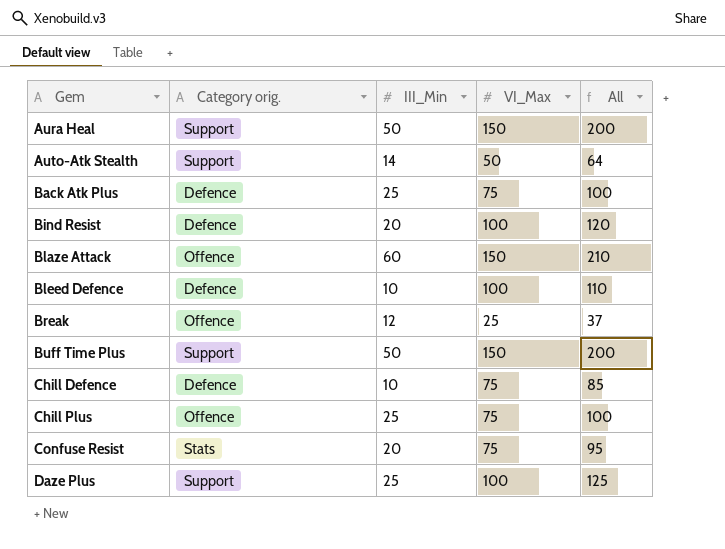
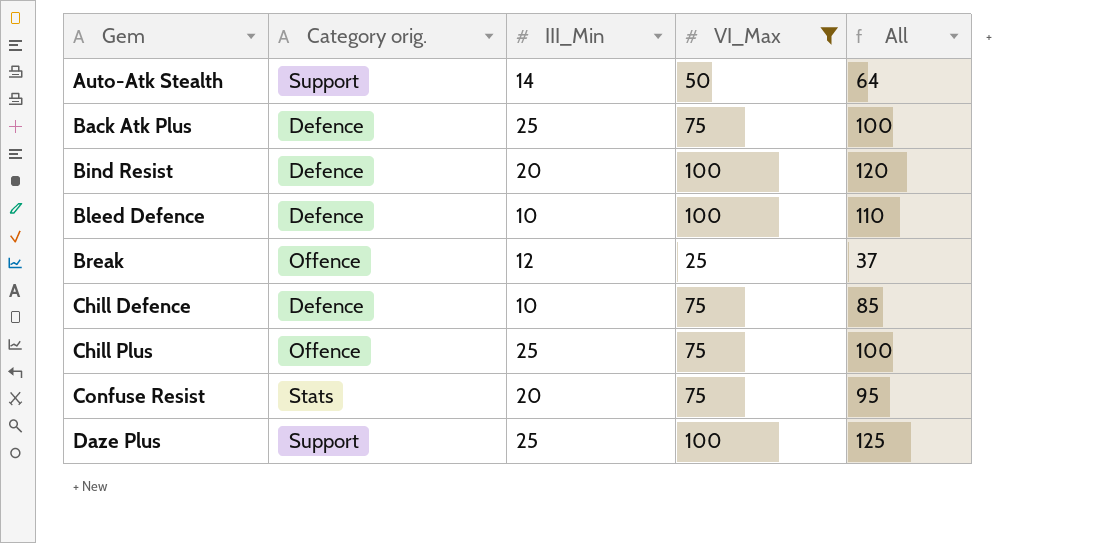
filter: none -> VI_Max != 150

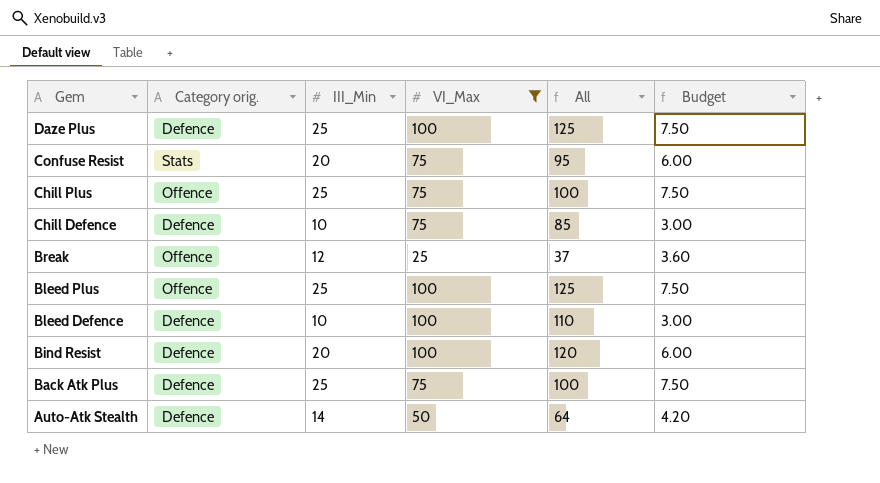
row order: Gem ascending -> Gem descending
column Budget | formula: none -> [III_Min] * 0.3
Daze Plus | Category orig.: Support -> Defence
row Bleed Plus: none -> Offence | 25 | 100 | 125 | 7.50
Auto-Atk Stealth | Category orig.: Support -> Defence

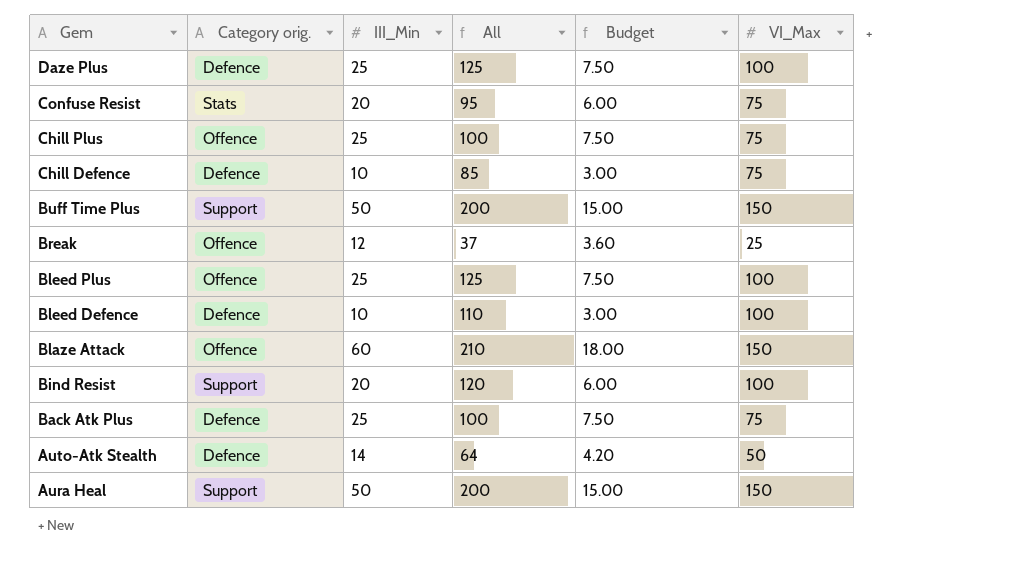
filter: VI_Max != 150 -> none
column VI_Max | position: 4 -> 6
Bind Resist | Category orig.: Defence -> Support

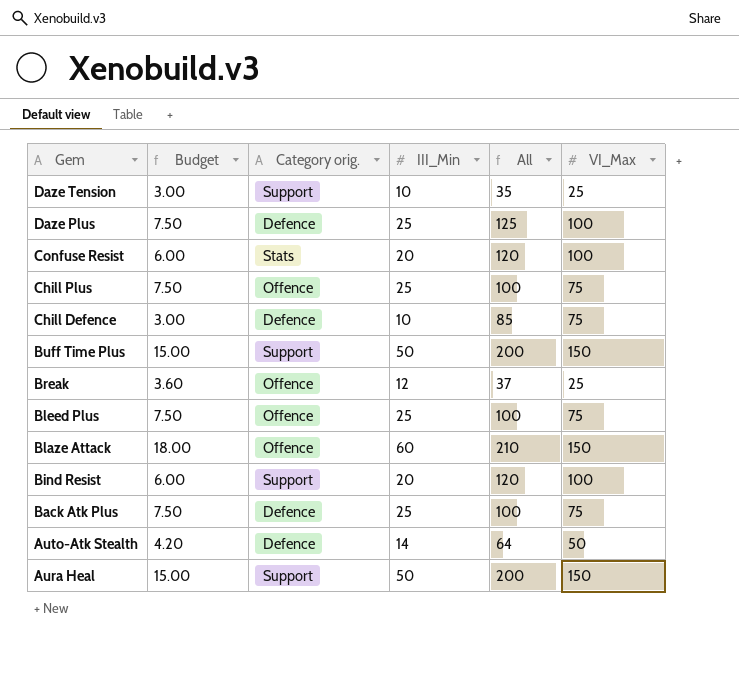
column Budget | position: 5 -> 2
row Bleed Defence: Defence | 10 | 110 | 3.00 | 100 -> none
row Daze Tension: none -> 3.00 | Support | 10 | 35 | 25
Confuse Resist | All: 95 -> 120
Confuse Resist | VI_Max: 75 -> 100
Bleed Plus | All: 125 -> 100
Bleed Plus | VI_Max: 100 -> 75

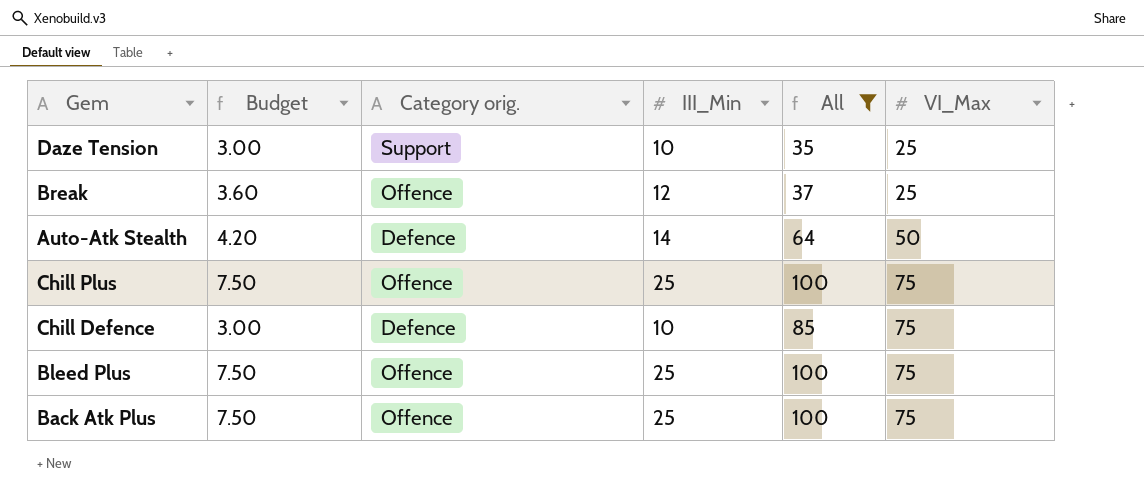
filter: none -> All <= 100
row order: Gem descending -> VI_Max ascending
Back Atk Plus | Category orig.: Defence -> Offence

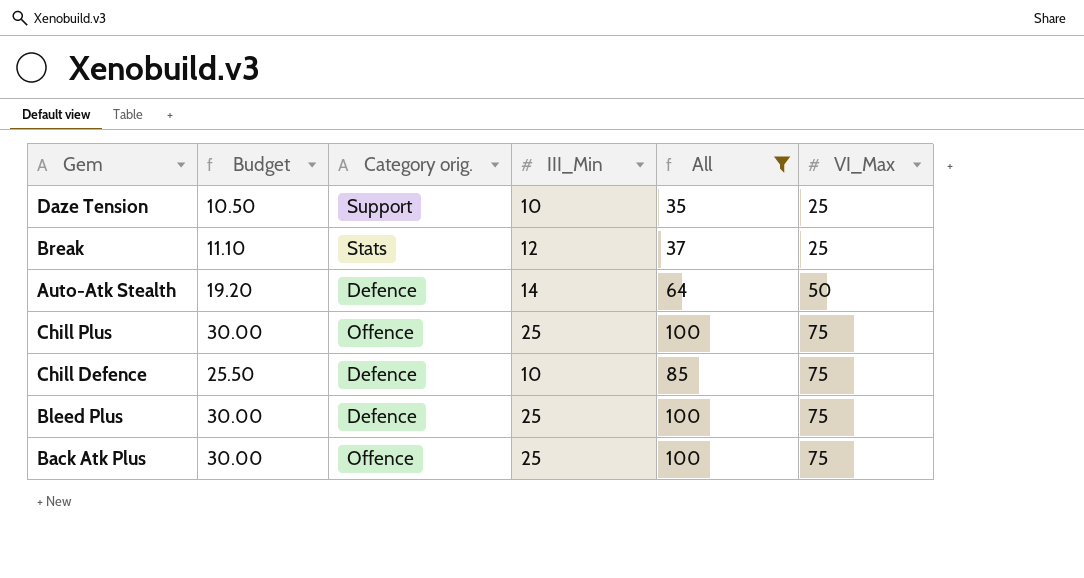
column Budget | formula: [III_Min] * 0.3 -> [All] * 0.3
Break | Category orig.: Offence -> Stats
Bleed Plus | Category orig.: Offence -> Defence

